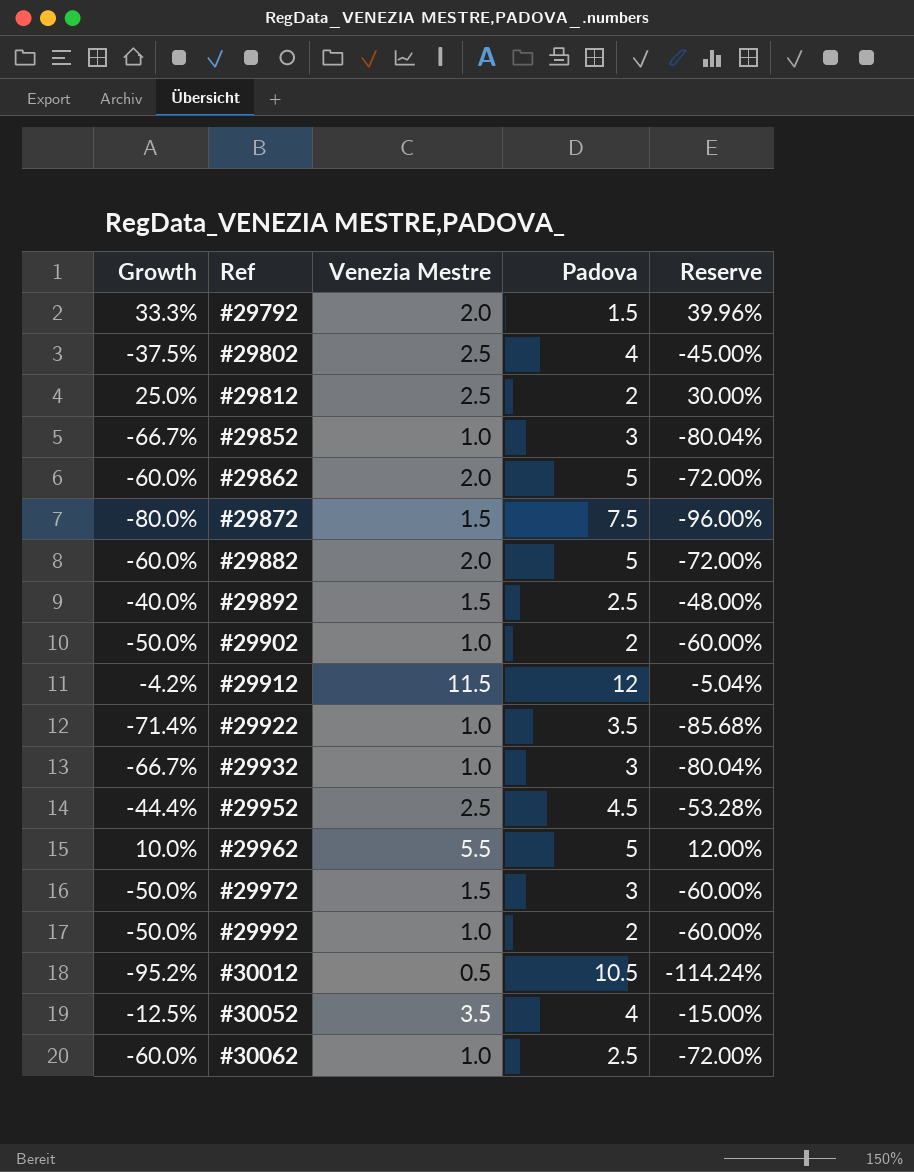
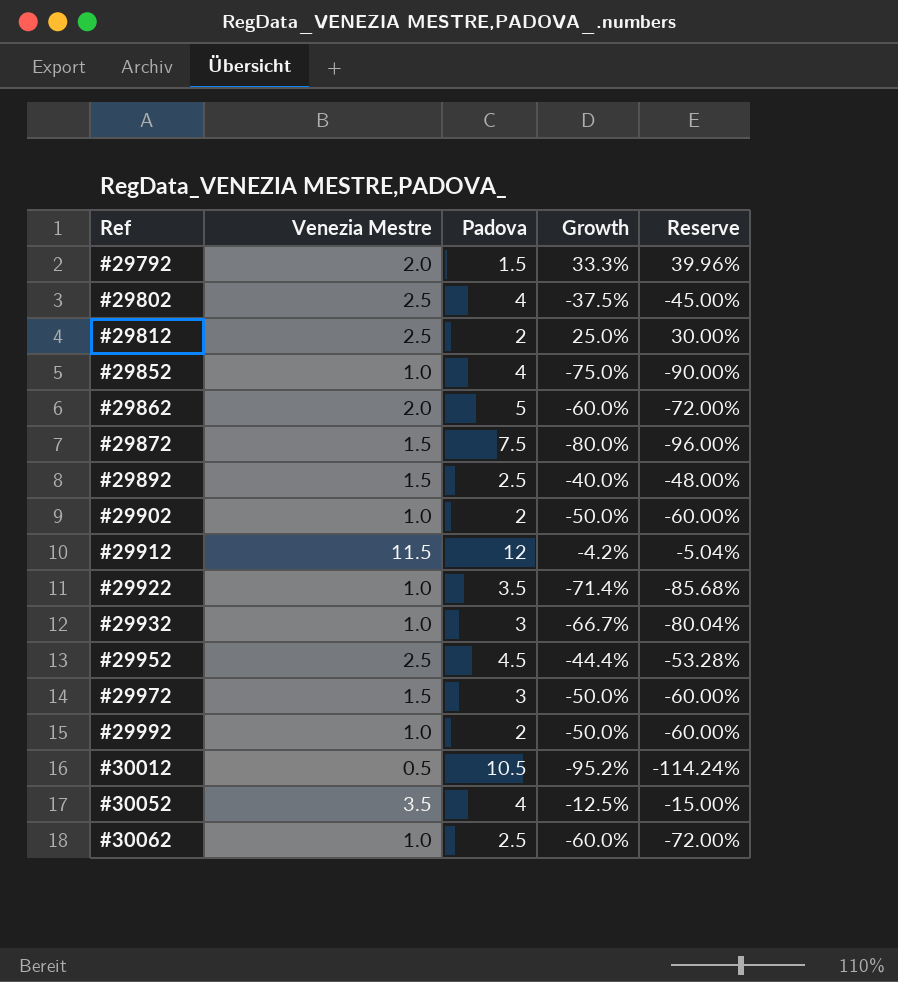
column Growth | position: 1 -> 4
row #29882: -60.0% | 2.0 | 5 | -72.00% -> none
row #29962: 10.0% | 5.5 | 5 | 12.00% -> none
#29852 | Padova: 3 -> 4
#29852 | Growth: -66.7% -> -75.0%
#29852 | Reserve: -80.04% -> -90.00%

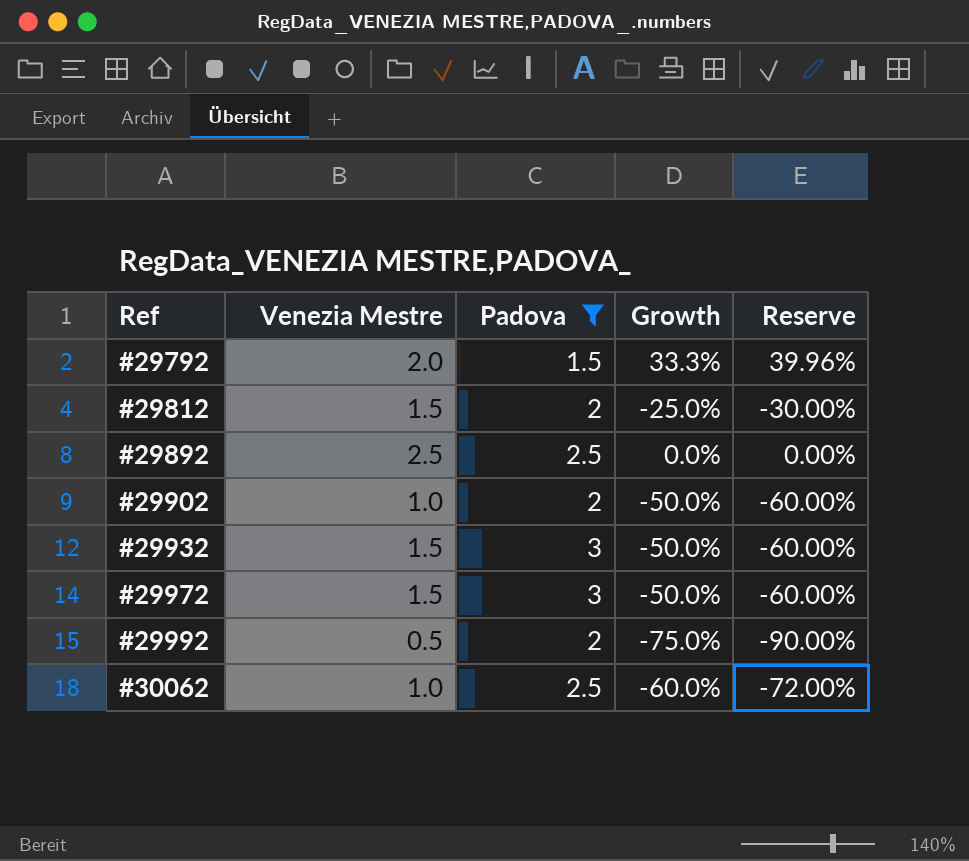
filter: none -> Padova <= 3
#29812 | Venezia Mestre: 2.5 -> 1.5
#29812 | Growth: 25.0% -> -25.0%
#29812 | Reserve: 30.00% -> -30.00%
#29892 | Venezia Mestre: 1.5 -> 2.5
#29892 | Growth: -40.0% -> 0.0%
#29892 | Reserve: -48.00% -> 0.00%
#29932 | Venezia Mestre: 1.0 -> 1.5
#29932 | Growth: -66.7% -> -50.0%
#29932 | Reserve: -80.04% -> -60.00%
#29992 | Venezia Mestre: 1.0 -> 0.5
#29992 | Growth: -50.0% -> -75.0%
#29992 | Reserve: -60.00% -> -90.00%

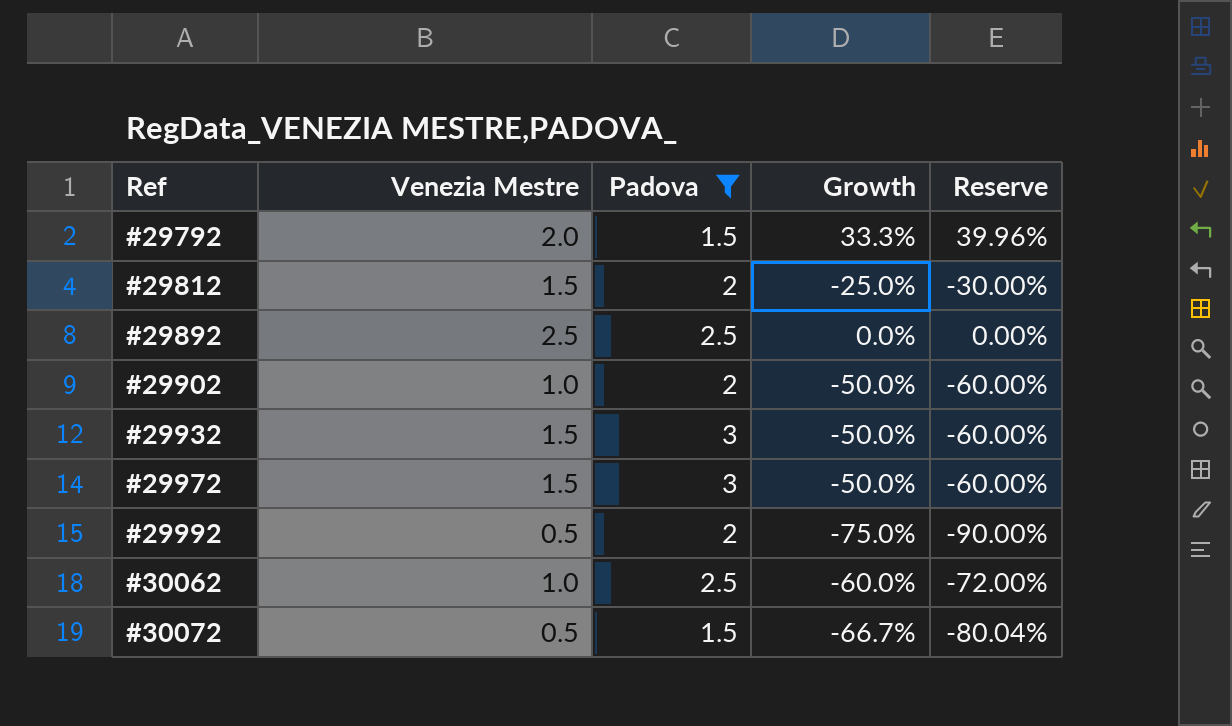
row #30072: none -> 0.5 | 1.5 | -66.7% | -80.04%

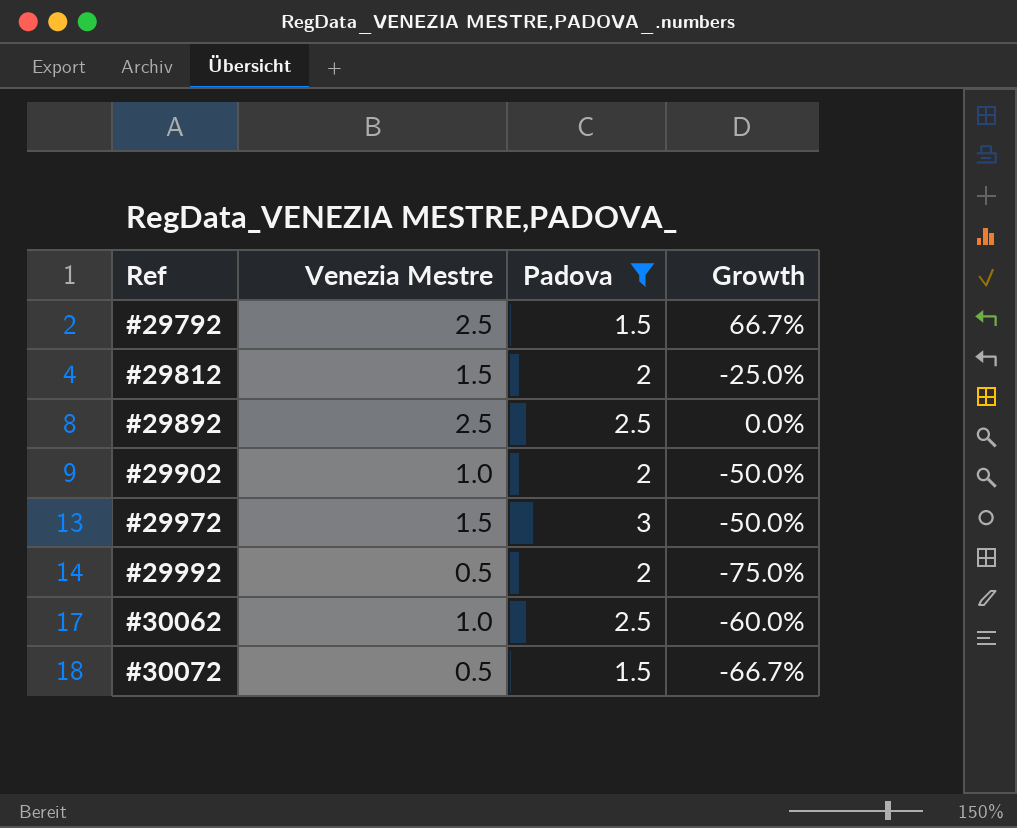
column Reserve | formula: [Growth] * 1.2 -> none
row #29932: 1.5 | 3 | -50.0% | -60.00% -> none
#29792 | Venezia Mestre: 2.0 -> 2.5
#29792 | Growth: 33.3% -> 66.7%

